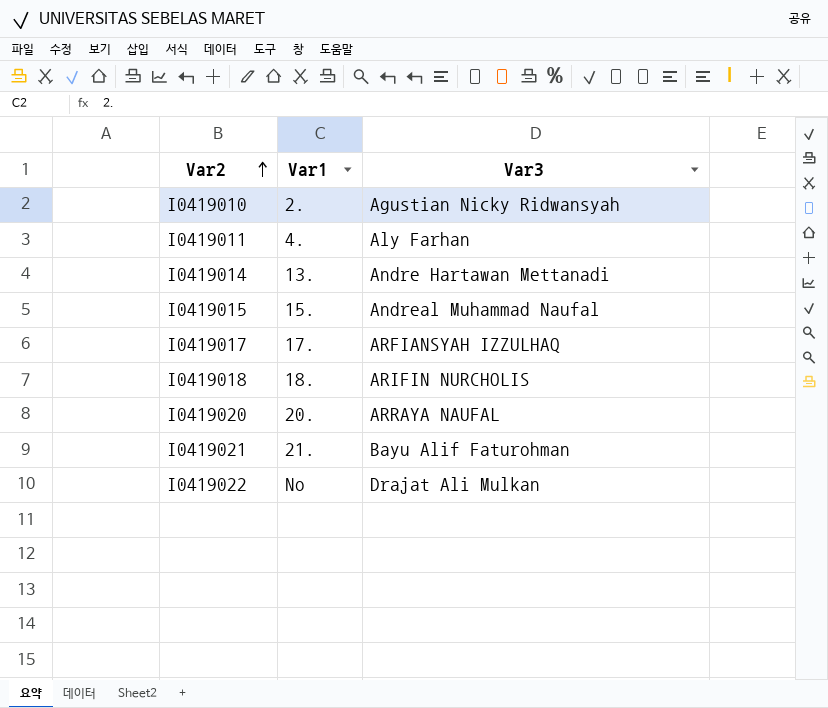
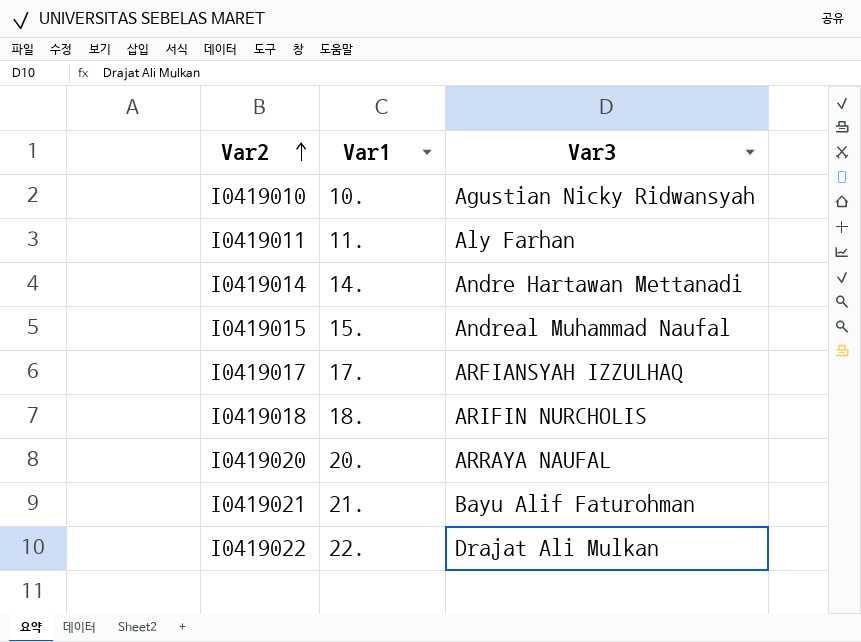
I0419010 | Var1: 2. -> 10.
I0419011 | Var1: 4. -> 11.
I0419014 | Var1: 13. -> 14.
I0419022 | Var1: No -> 22.

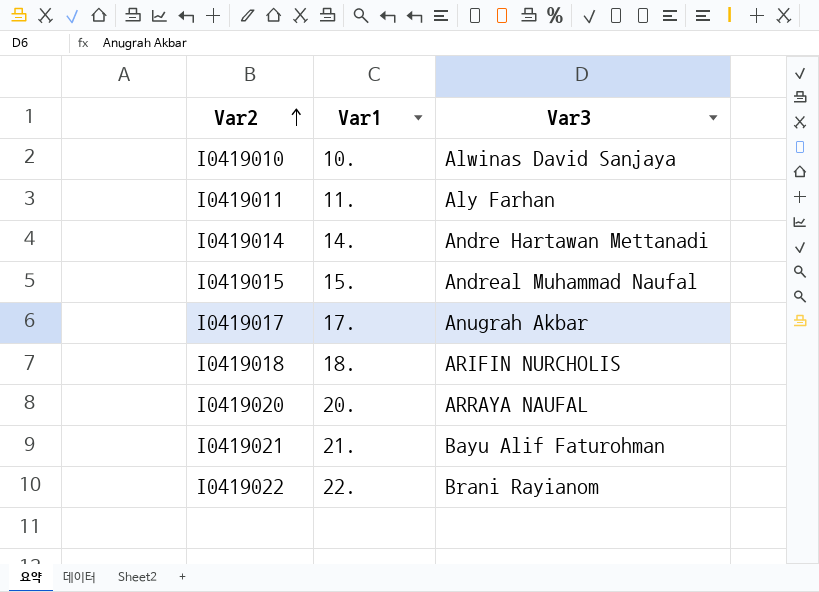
I0419010 | Var3: Agustian Nicky Ridwansyah -> Alwinas David Sanjaya
I0419017 | Var3: ARFIANSYAH IZZULHAQ -> Anugrah Akbar
I0419022 | Var3: Drajat Ali Mulkan -> Brani Rayianom

